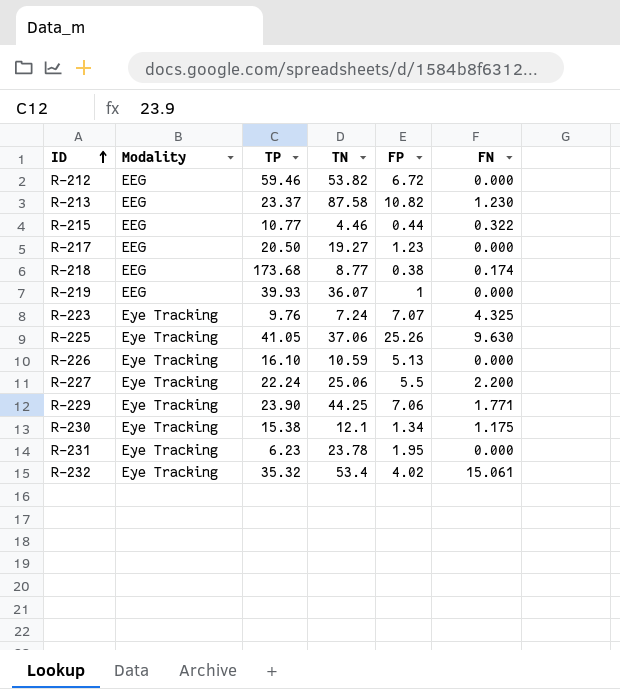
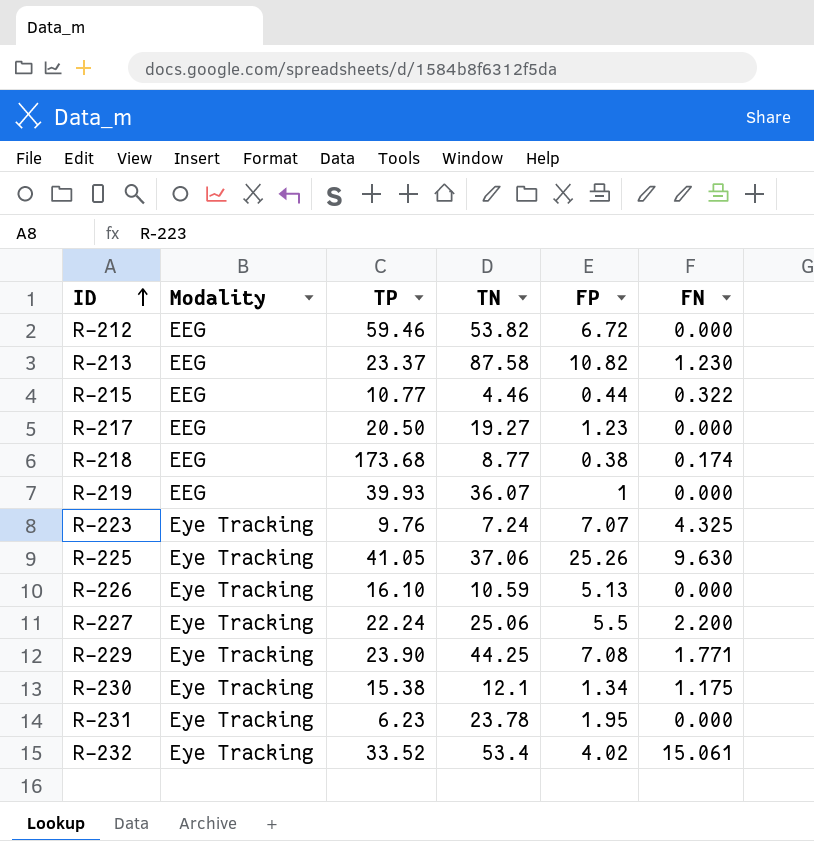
R-229 | FP: 7.06 -> 7.08
R-232 | TP: 35.32 -> 33.52

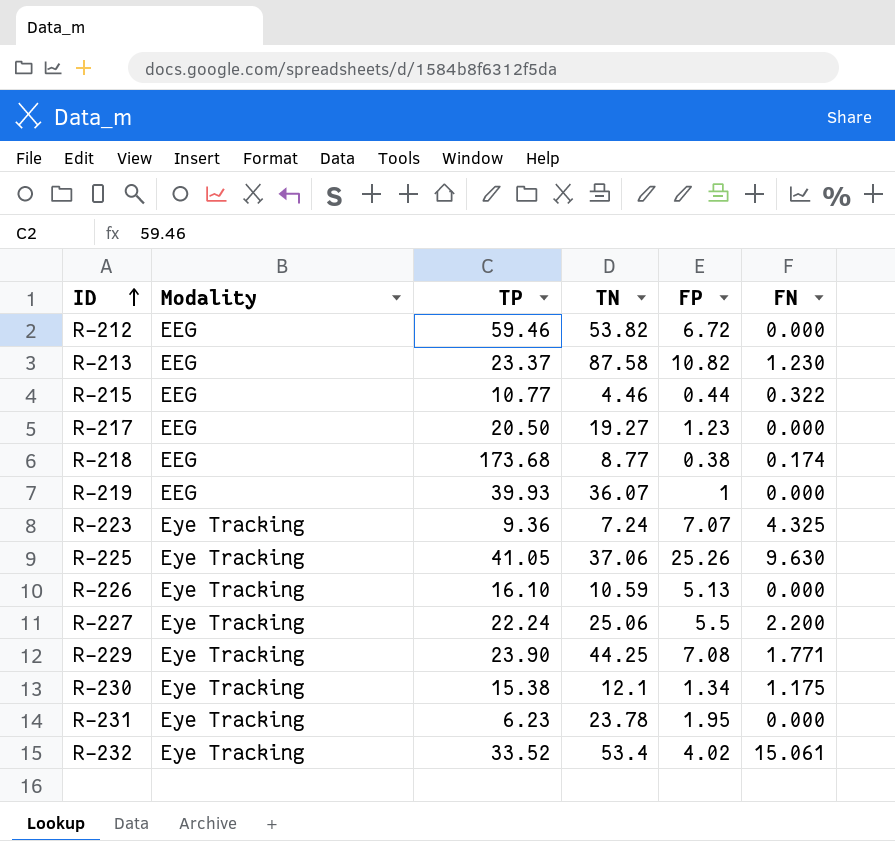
R-223 | TP: 9.76 -> 9.36

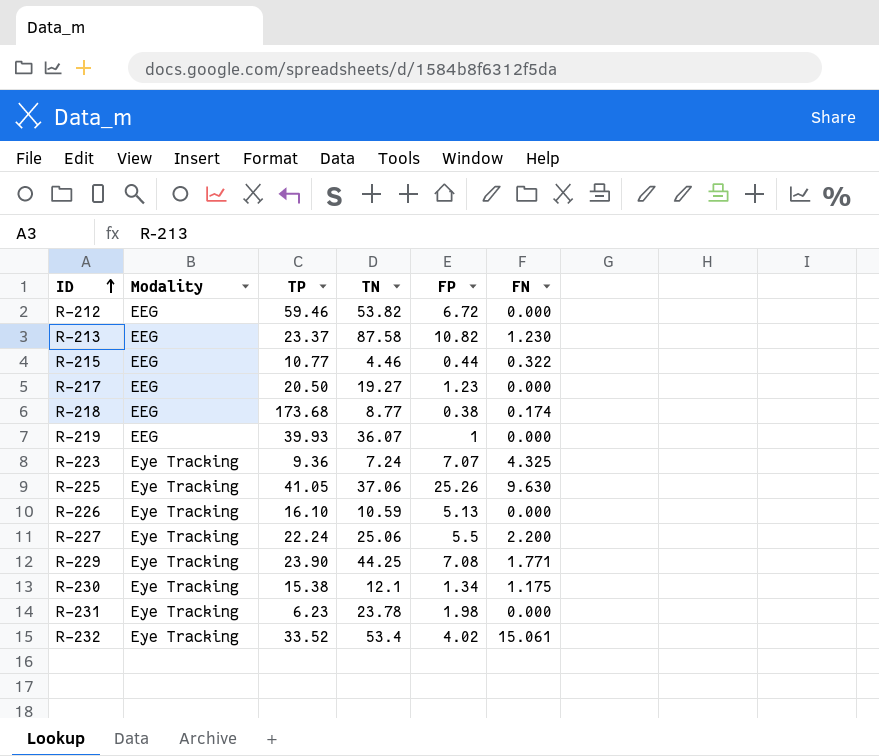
R-231 | FP: 1.95 -> 1.98

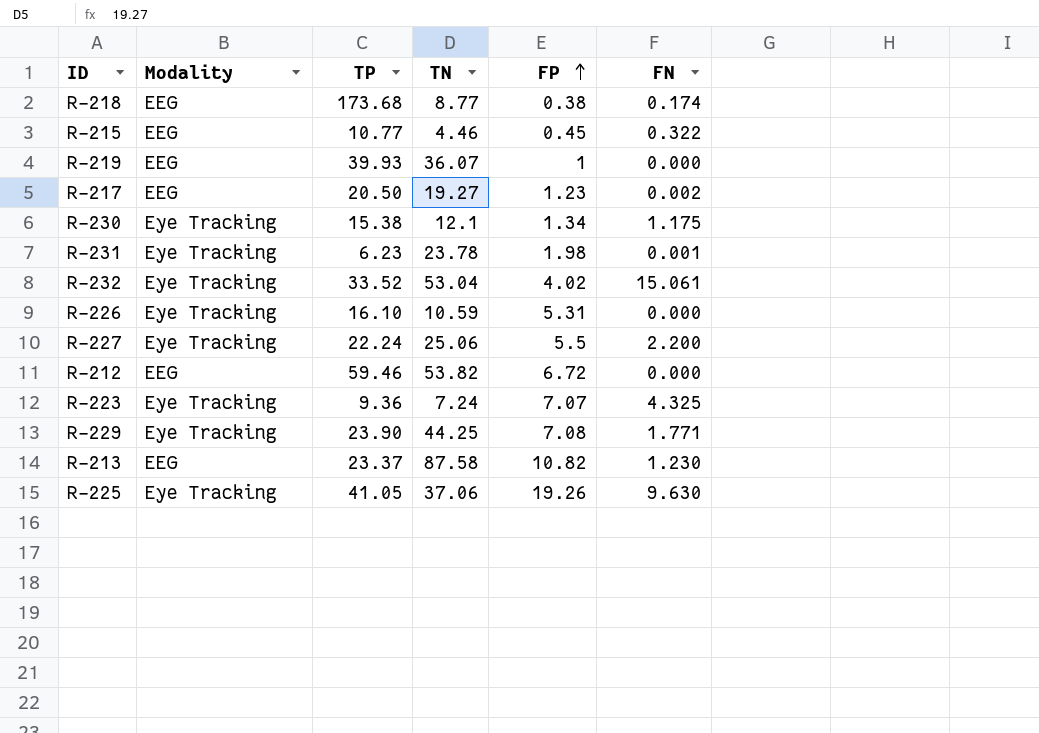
row order: ID ascending -> FP ascending
R-215 | FP: 0.44 -> 0.45
R-217 | FN: 0.000 -> 0.002
R-231 | FN: 0.000 -> 0.001
R-232 | TN: 53.4 -> 53.04
R-226 | FP: 5.13 -> 5.31
R-225 | FP: 25.26 -> 19.26

